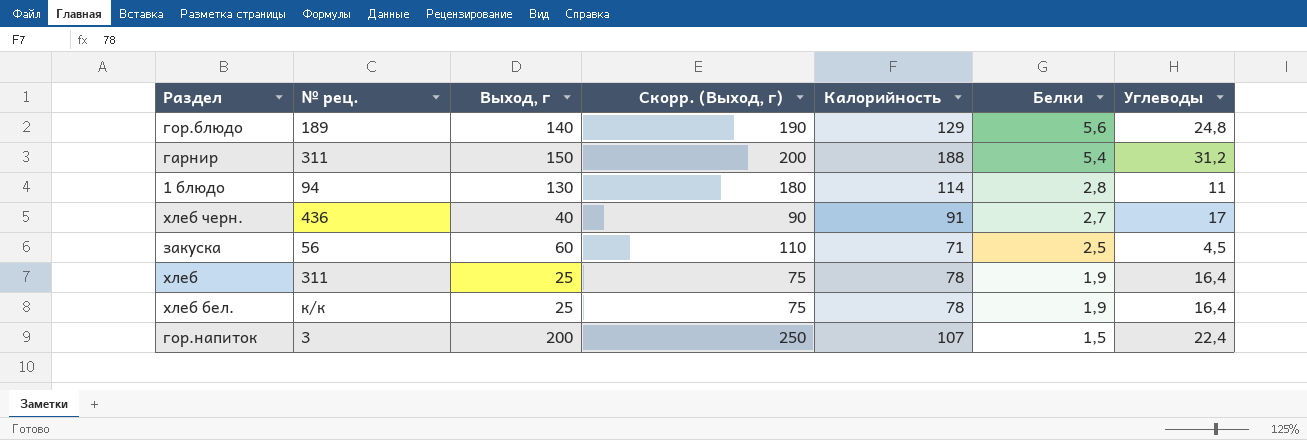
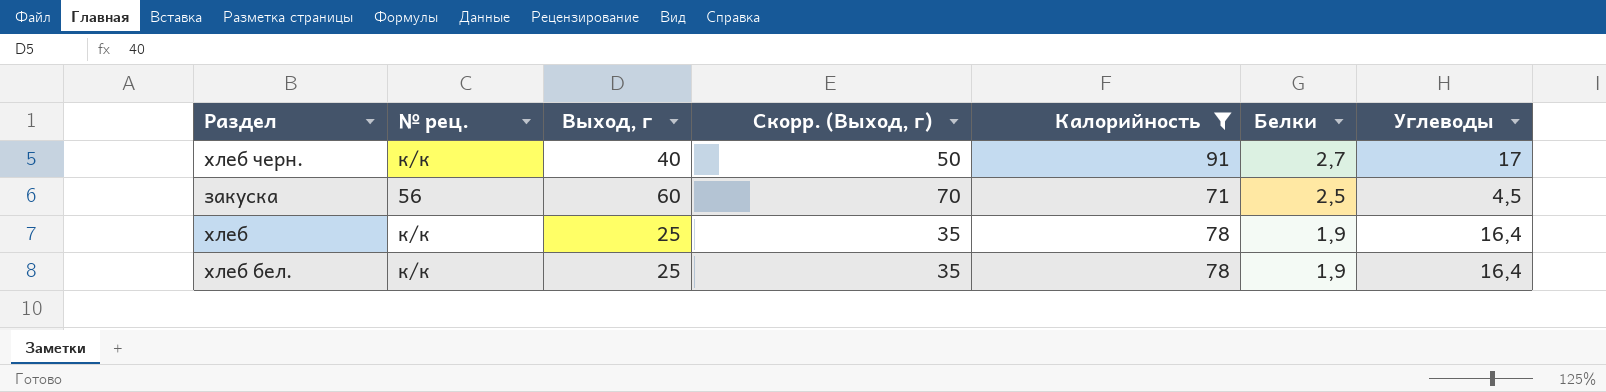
filter: none -> Калорийность <= 91
column Скорр. (Выход, г) | formula: [Выход, г] + 50 -> [Выход, г] + 10
хлеб черн. | № рец.: 436 -> к/к
хлеб | № рец.: 311 -> к/к

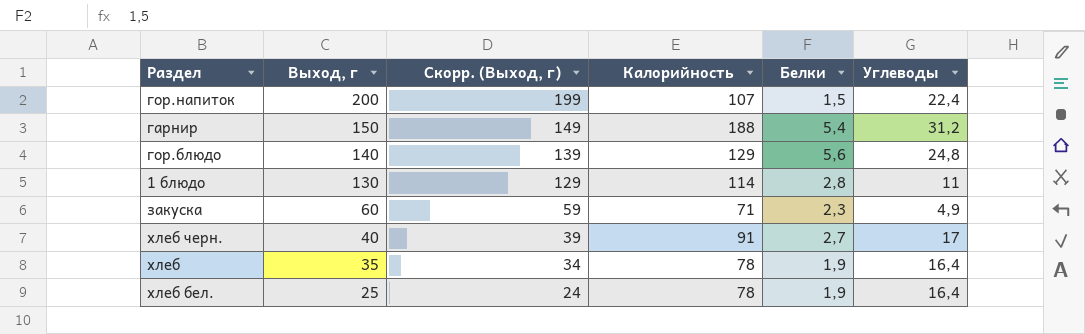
filter: Калорийность <= 91 -> none
row order: Белки descending -> Выход, г descending
column № рец. | position: 2 -> none
column Скорр. (Выход, г) | formula: [Выход, г] + 10 -> [Выход, г] - 1
закуска | Белки: 2,5 -> 2,3
закуска | Углеводы: 4,5 -> 4,9
хлеб | Выход, г: 25 -> 35

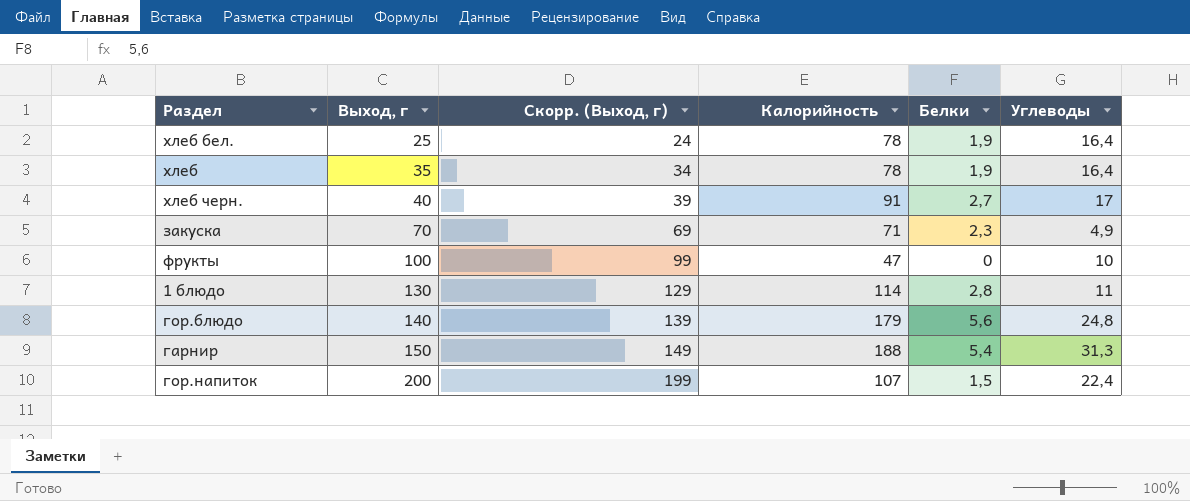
row order: Выход, г descending -> Выход, г ascending
закуска | Выход, г: 60 -> 70
закуска | Скорр. (Выход, г): 59 -> 69
row фрукты: none -> 100 | 99 | 47 | 0 | 10
гор.блюдо | Калорийность: 129 -> 179
гарнир | Углеводы: 31,2 -> 31,3

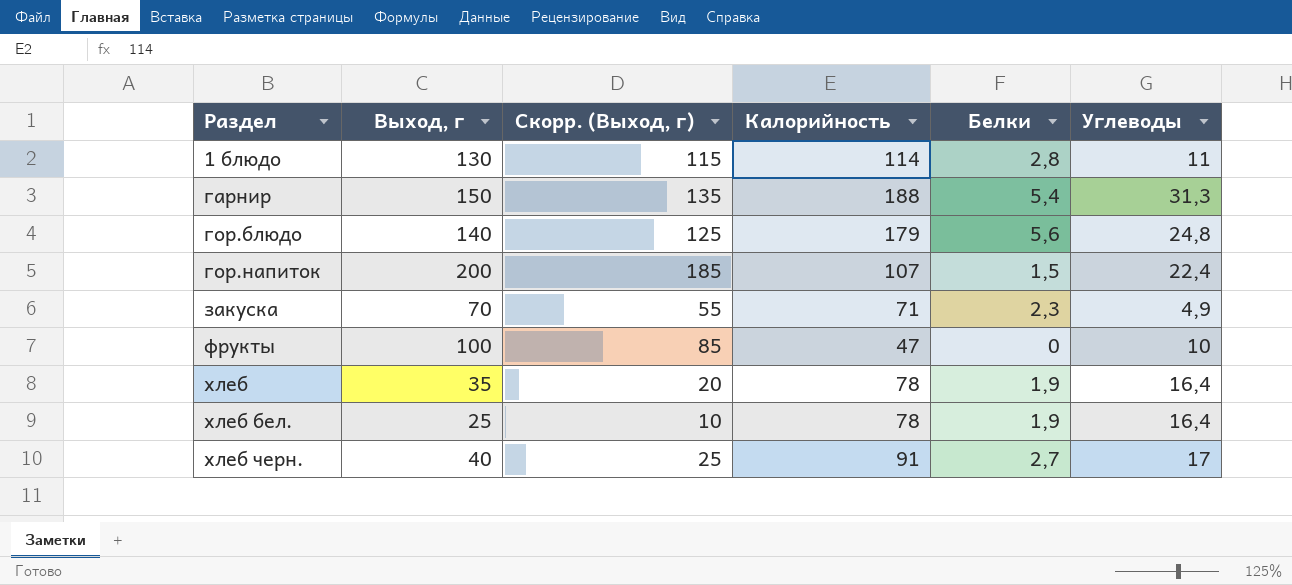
row order: Выход, г ascending -> Раздел ascending
column Скорр. (Выход, г) | formula: [Выход, г] - 1 -> [Выход, г] - 15

